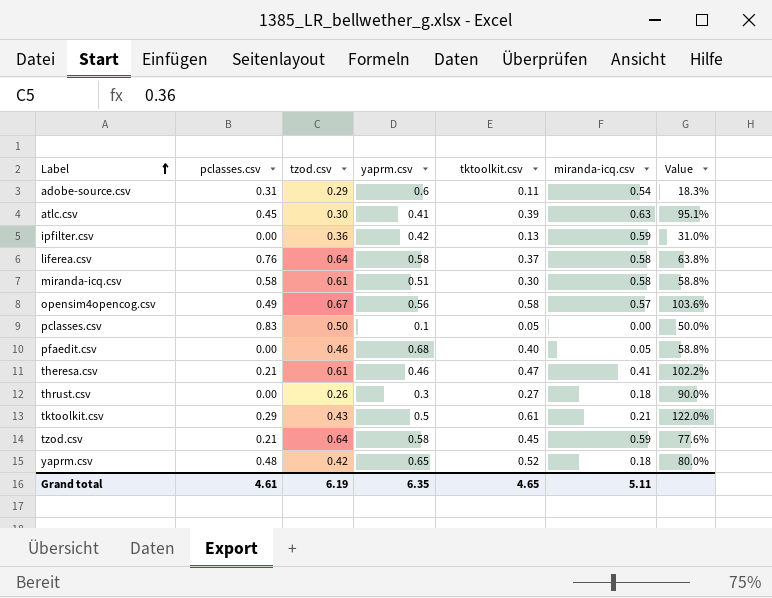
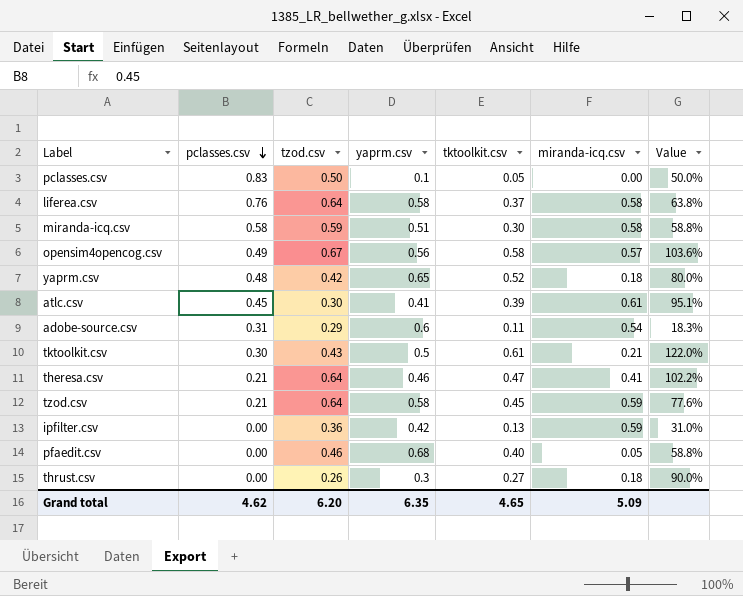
row order: Label ascending -> pclasses.csv descending
miranda-icq.csv | tzod.csv: 0.61 -> 0.59
atlc.csv | miranda-icq.csv: 0.63 -> 0.61
tktoolkit.csv | pclasses.csv: 0.29 -> 0.30
theresa.csv | tzod.csv: 0.61 -> 0.64
Grand total | pclasses.csv: 4.61 -> 4.62
Grand total | tzod.csv: 6.19 -> 6.20
Grand total | miranda-icq.csv: 5.11 -> 5.09

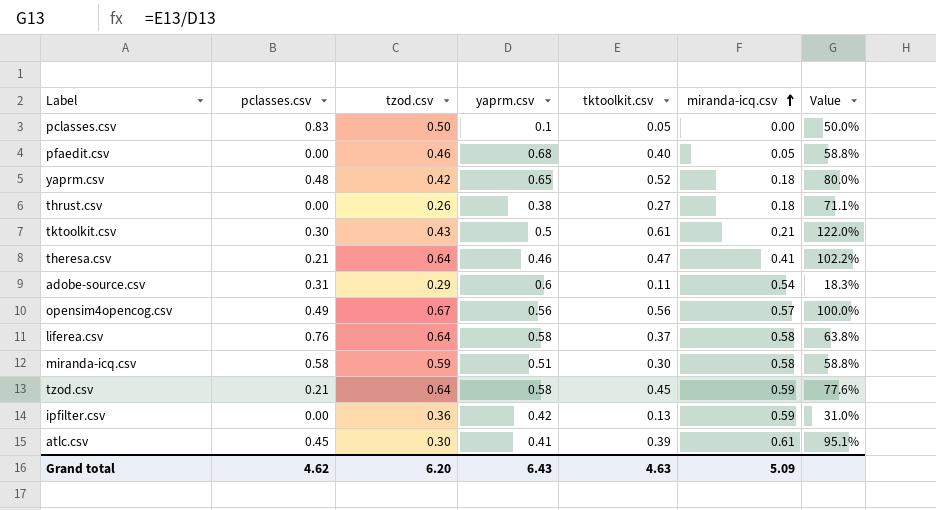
row order: pclasses.csv descending -> miranda-icq.csv ascending
thrust.csv | yaprm.csv: 0.3 -> 0.38
thrust.csv | Value: 90.0% -> 71.1%
opensim4opencog.csv | tktoolkit.csv: 0.58 -> 0.56
opensim4opencog.csv | Value: 103.6% -> 100.0%
Grand total | yaprm.csv: 6.35 -> 6.43
Grand total | tktoolkit.csv: 4.65 -> 4.63

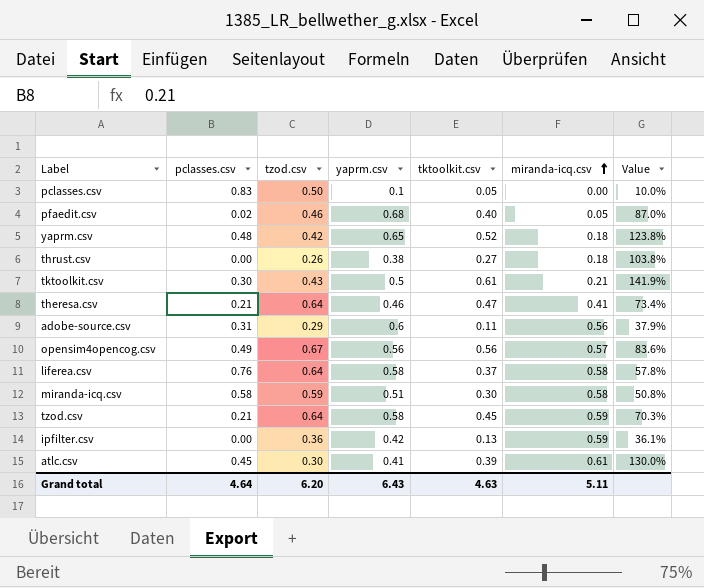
column Value | formula: [tktoolkit.csv] / [yaprm.csv] -> [tktoolkit.csv] / [tzod.csv]
pfaedit.csv | pclasses.csv: 0.00 -> 0.02
adobe-source.csv | miranda-icq.csv: 0.54 -> 0.56
Grand total | pclasses.csv: 4.62 -> 4.64
Grand total | miranda-icq.csv: 5.09 -> 5.11

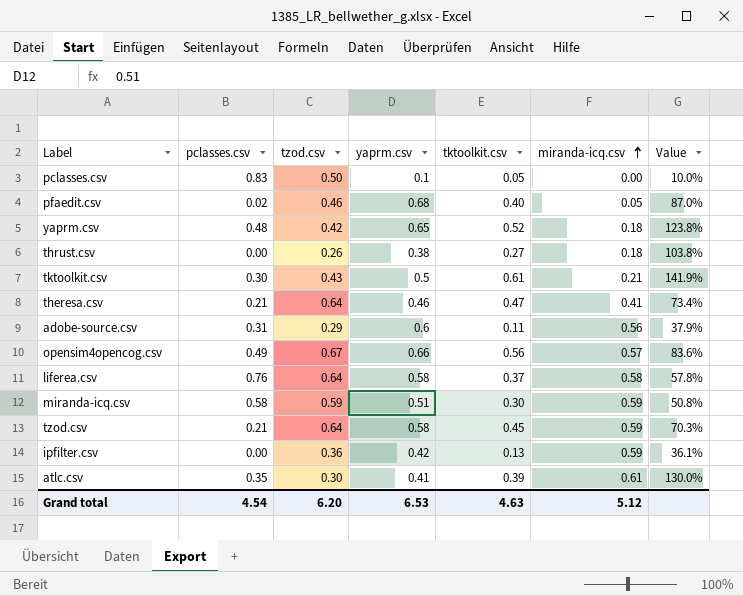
opensim4opencog.csv | yaprm.csv: 0.56 -> 0.66
miranda-icq.csv | miranda-icq.csv: 0.58 -> 0.59
atlc.csv | pclasses.csv: 0.45 -> 0.35
Grand total | pclasses.csv: 4.64 -> 4.54
Grand total | yaprm.csv: 6.43 -> 6.53
Grand total | miranda-icq.csv: 5.11 -> 5.12

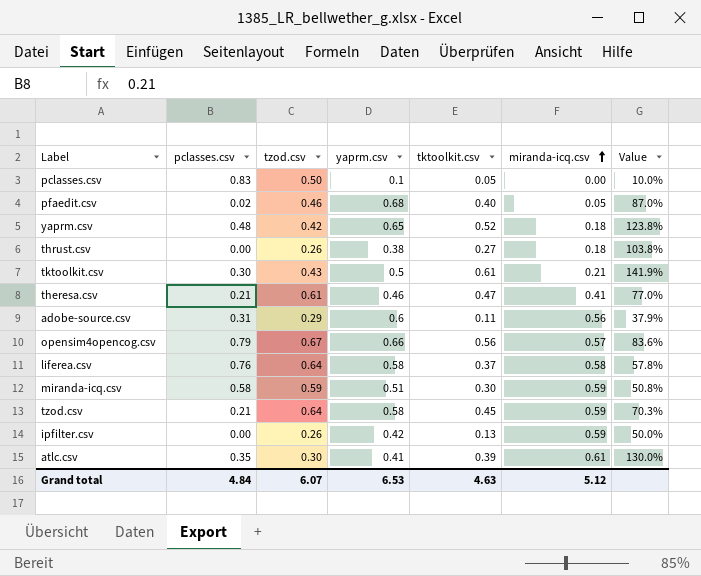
theresa.csv | tzod.csv: 0.64 -> 0.61
theresa.csv | Value: 73.4% -> 77.0%
opensim4opencog.csv | pclasses.csv: 0.49 -> 0.79
ipfilter.csv | tzod.csv: 0.36 -> 0.26
ipfilter.csv | Value: 36.1% -> 50.0%
Grand total | pclasses.csv: 4.54 -> 4.84
Grand total | tzod.csv: 6.20 -> 6.07

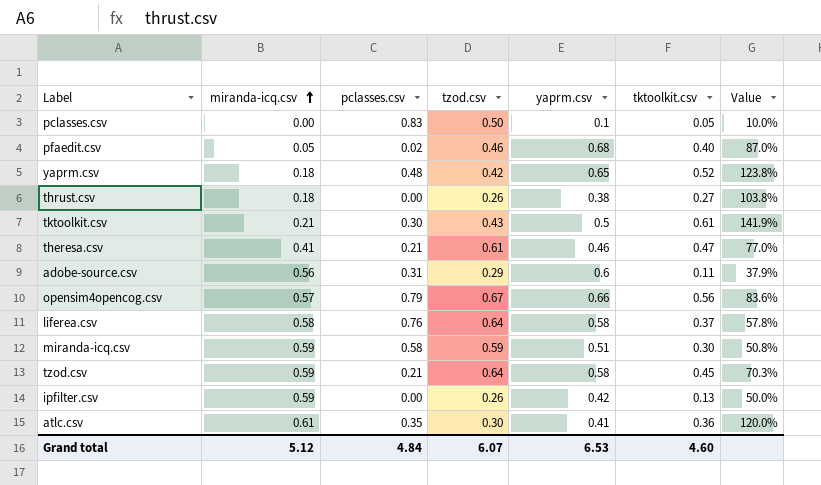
column miranda-icq.csv | position: 6 -> 2
atlc.csv | tktoolkit.csv: 0.39 -> 0.36
atlc.csv | Value: 130.0% -> 120.0%
Grand total | tktoolkit.csv: 4.63 -> 4.60

